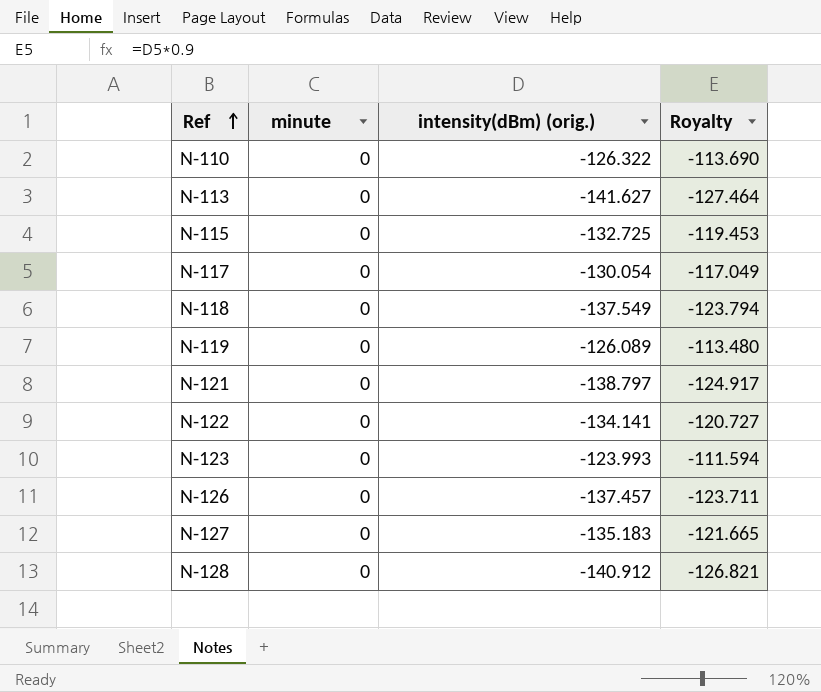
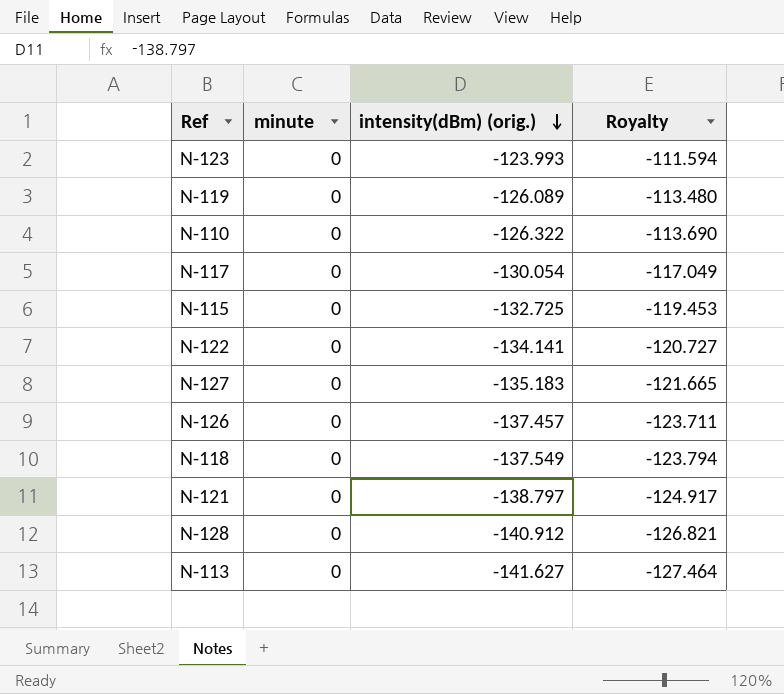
row order: Ref ascending -> intensity(dBm) (orig.) descending

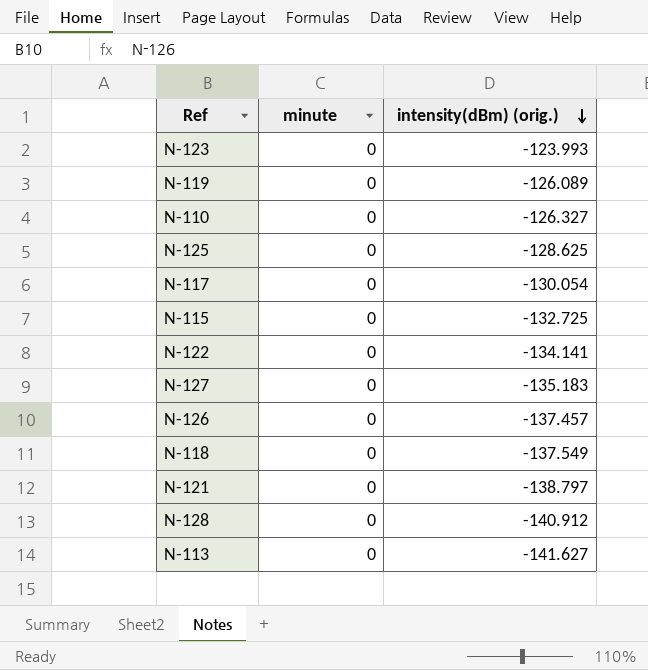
column Royalty | formula: [intensity(dBm) (orig.)] * 0.9 -> none
N-110 | intensity(dBm) (orig.): -126.322 -> -126.327
row N-125: none -> 0 | -128.625

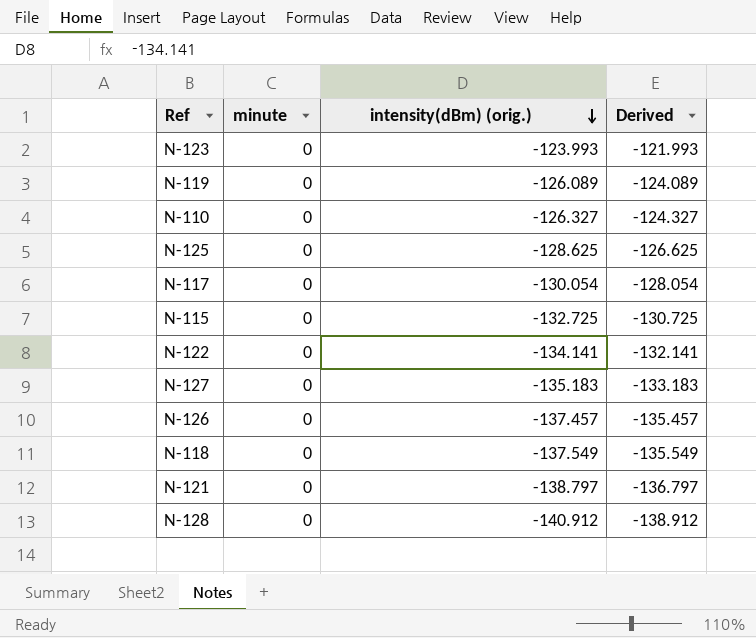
column Derived | formula: none -> [intensity(dBm) (orig.)] + 2
row N-113: 0 | -141.627 -> none

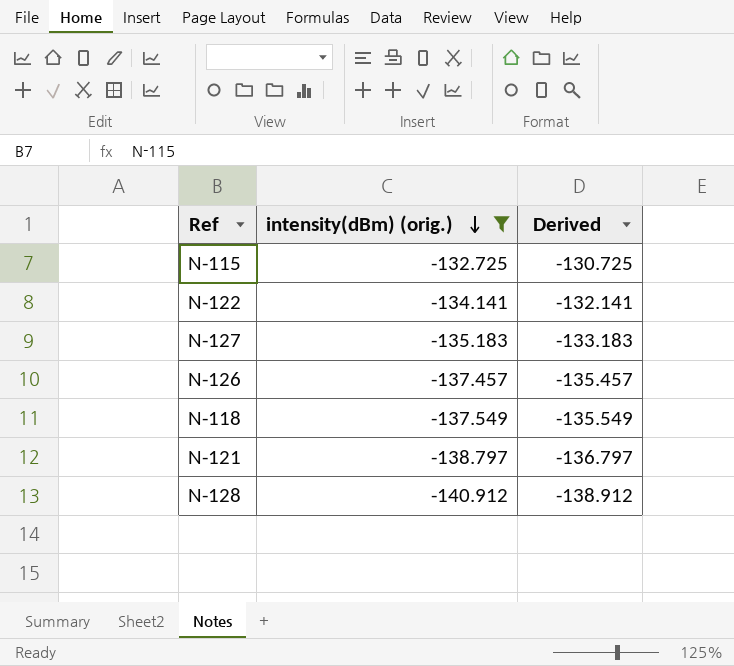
filter: none -> intensity(dBm) (orig.) <= -132.725
column minute | position: 2 -> none

